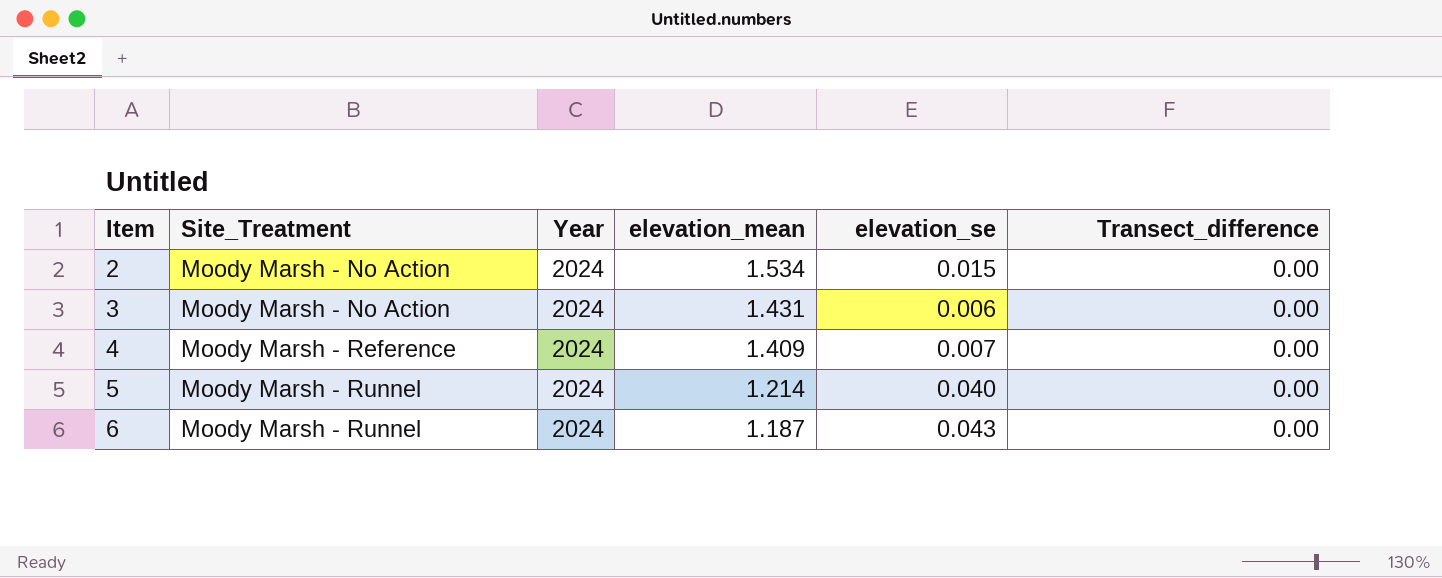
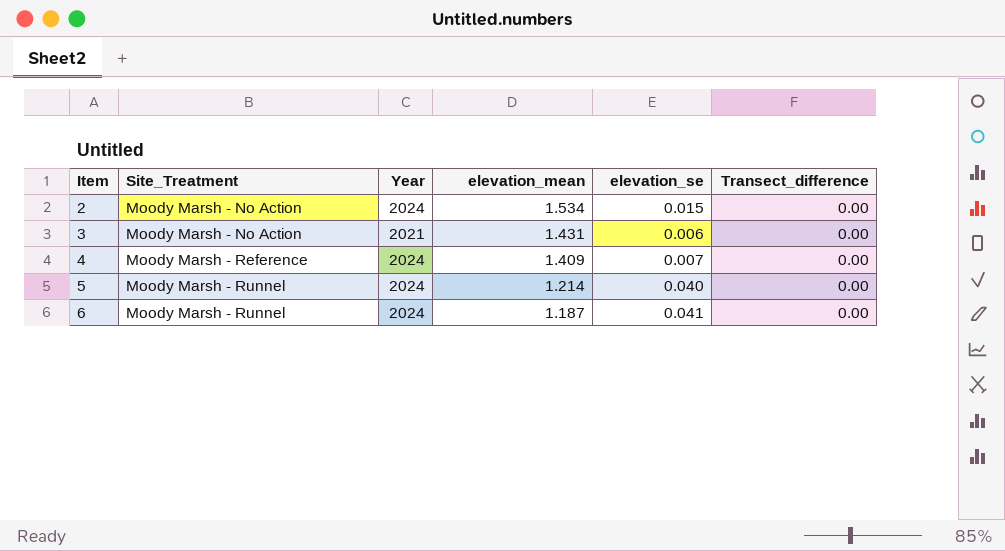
3 | Year: 2024 -> 2021
6 | elevation_se: 0.043 -> 0.041

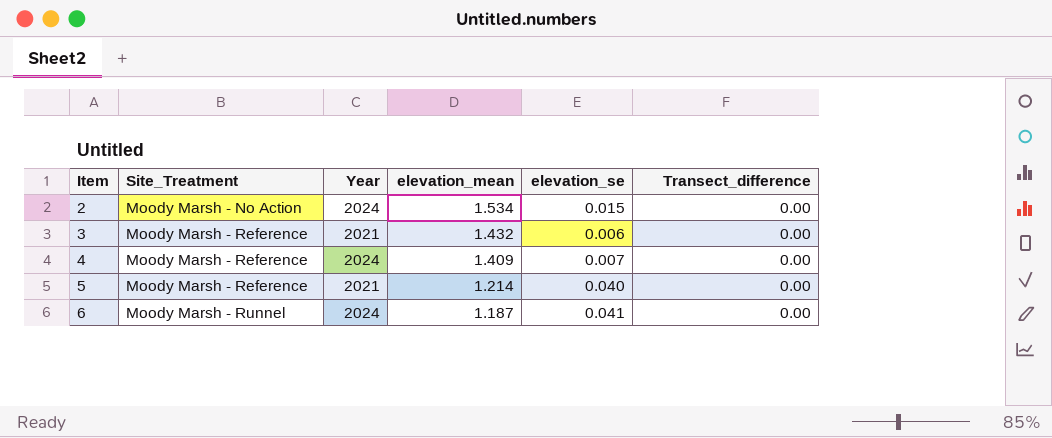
3 | Site_Treatment: Moody Marsh - No Action -> Moody Marsh - Reference
3 | elevation_mean: 1.431 -> 1.432
5 | Site_Treatment: Moody Marsh - Runnel -> Moody Marsh - Reference
5 | Year: 2024 -> 2021

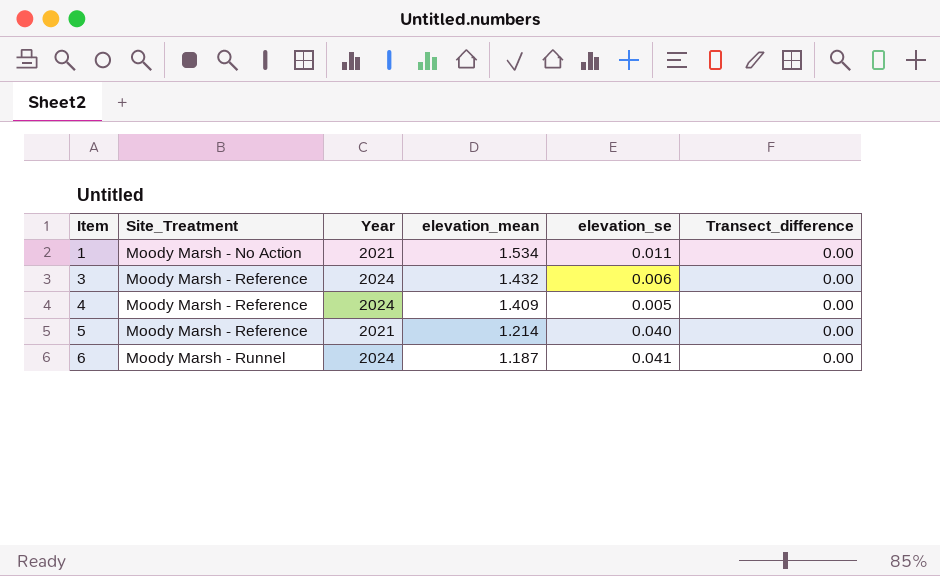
row 2: Moody Marsh - No Action | 2024 | 1.534 | 0.015 | 0.00 -> none
row 1: none -> Moody Marsh - No Action | 2021 | 1.534 | 0.011 | 0.00
3 | Year: 2021 -> 2024
4 | elevation_se: 0.007 -> 0.005

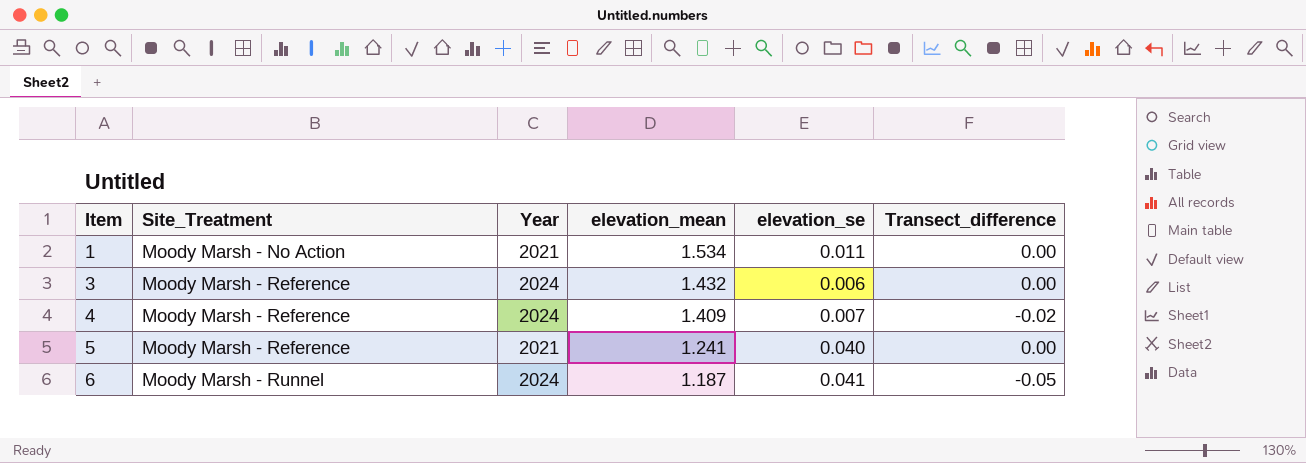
4 | elevation_se: 0.005 -> 0.007
4 | Transect_difference: 0.00 -> -0.02
5 | elevation_mean: 1.214 -> 1.241
6 | Transect_difference: 0.00 -> -0.05

